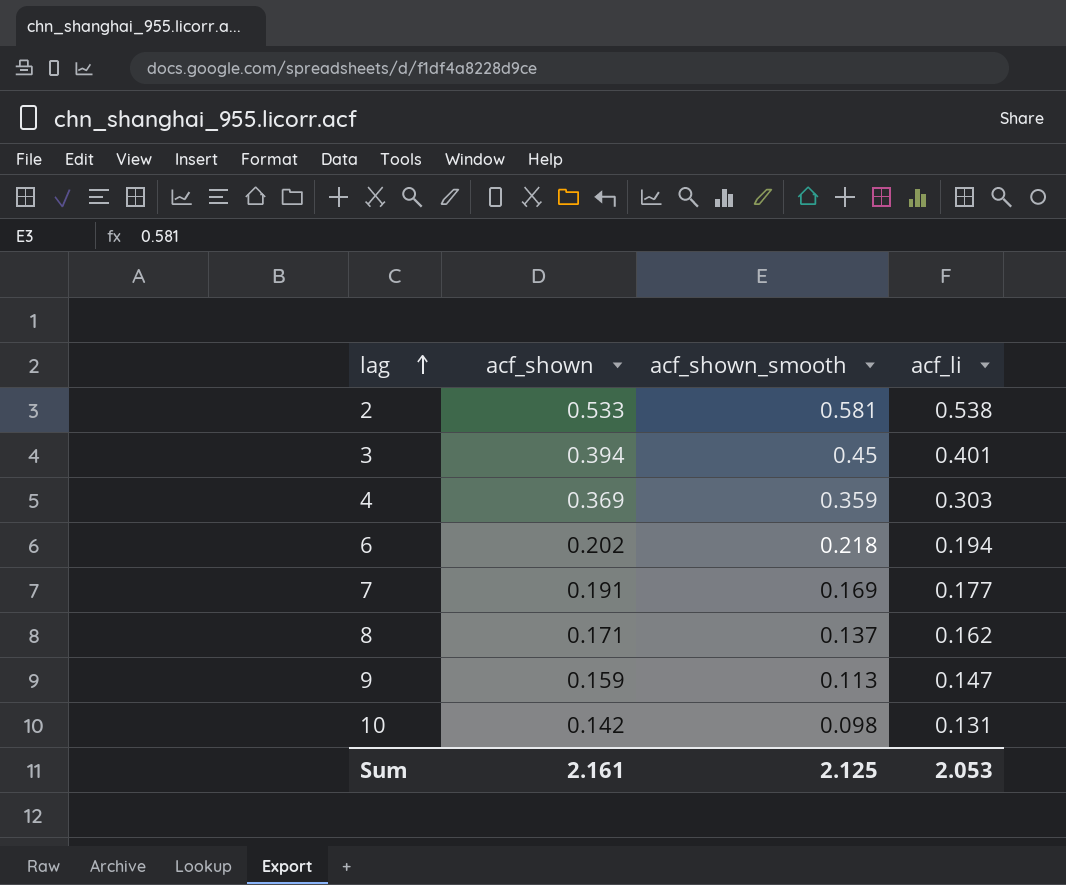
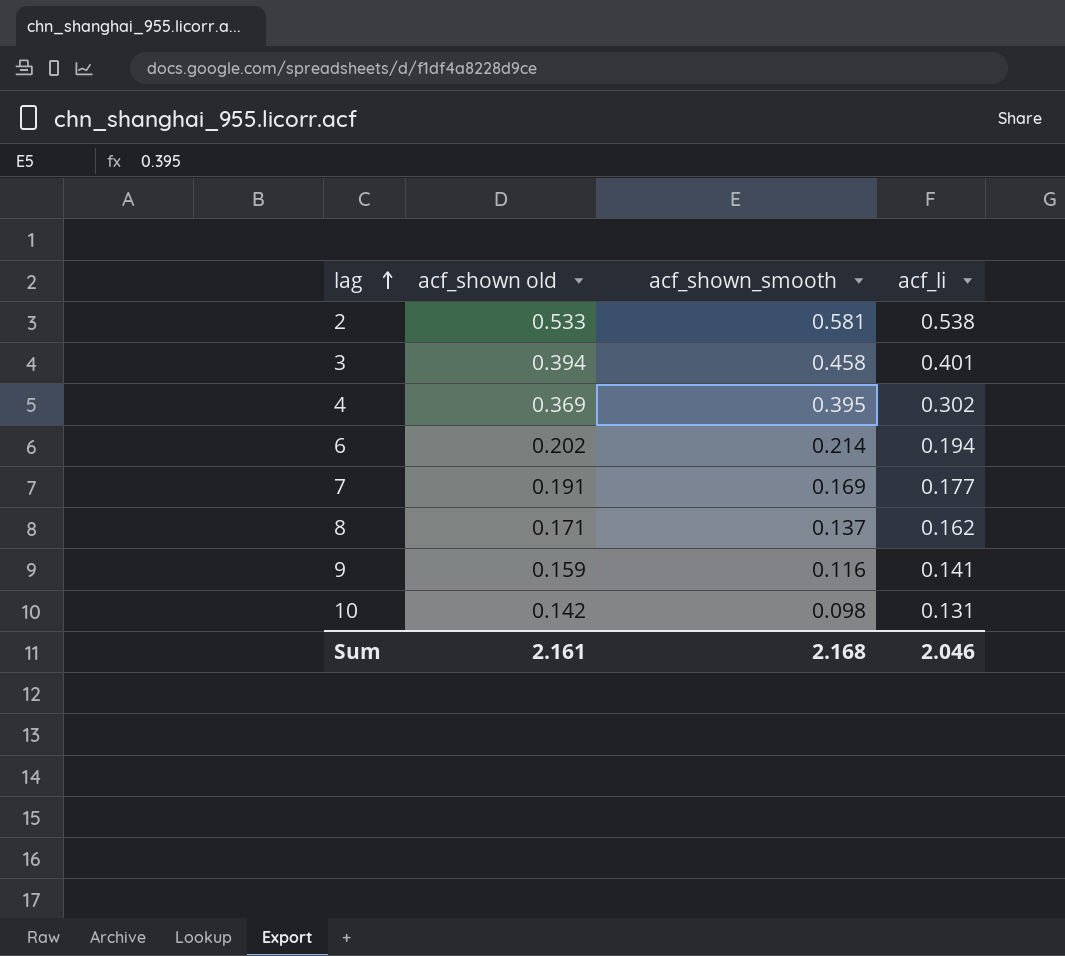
column name: acf_shown -> acf_shown old
3 | acf_shown_smooth: 0.45 -> 0.458
4 | acf_shown_smooth: 0.359 -> 0.395
4 | acf_li: 0.303 -> 0.302
6 | acf_shown_smooth: 0.218 -> 0.214
9 | acf_shown_smooth: 0.113 -> 0.116
9 | acf_li: 0.147 -> 0.141
Sum | acf_shown_smooth: 2.125 -> 2.168
Sum | acf_li: 2.053 -> 2.046

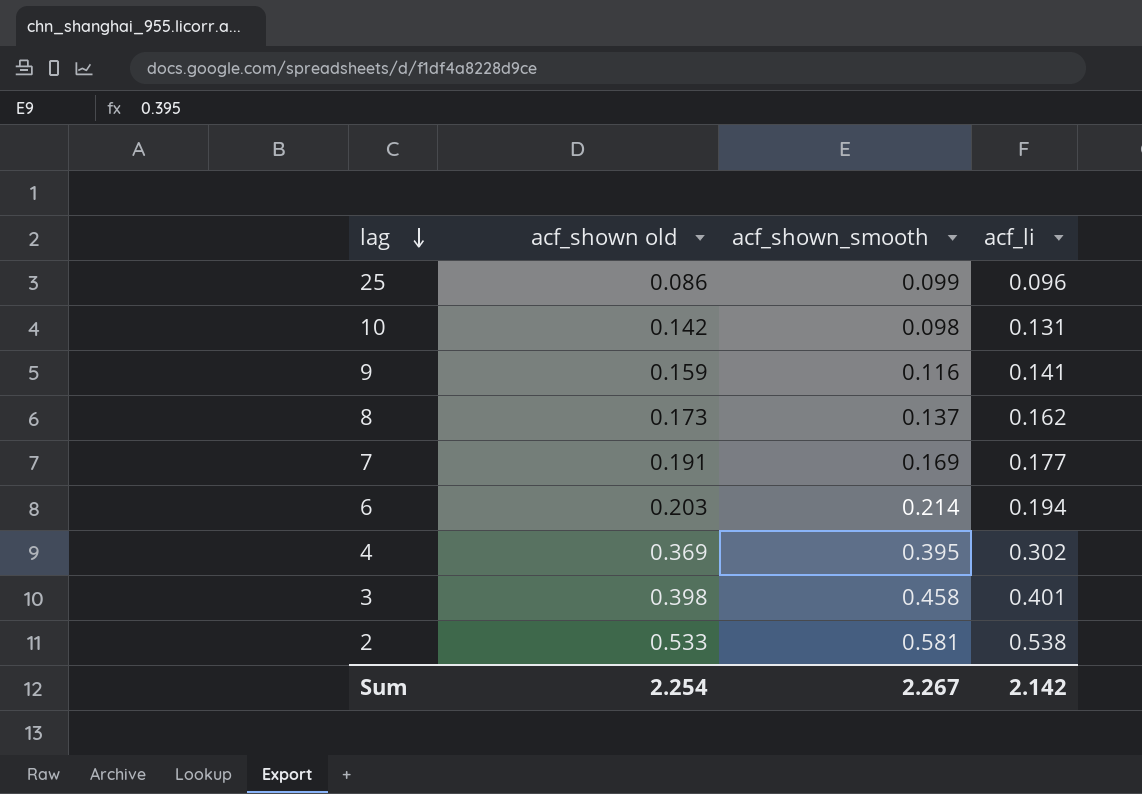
row order: lag ascending -> lag descending
row 25: none -> 0.086 | 0.099 | 0.096
8 | acf_shown old: 0.171 -> 0.173
6 | acf_shown old: 0.202 -> 0.203
3 | acf_shown old: 0.394 -> 0.398
Sum | acf_shown old: 2.161 -> 2.254
Sum | acf_shown_smooth: 2.168 -> 2.267
Sum | acf_li: 2.046 -> 2.142

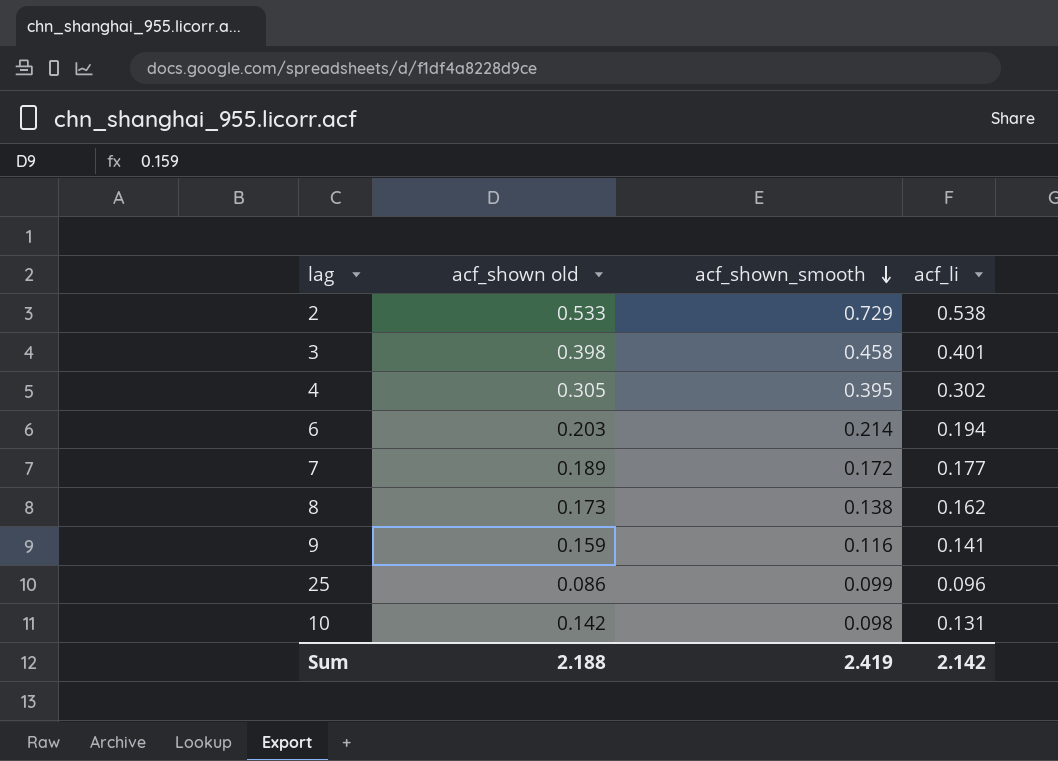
row order: lag descending -> acf_shown_smooth descending
2 | acf_shown_smooth: 0.581 -> 0.729
4 | acf_shown old: 0.369 -> 0.305
7 | acf_shown old: 0.191 -> 0.189
7 | acf_shown_smooth: 0.169 -> 0.172
8 | acf_shown_smooth: 0.137 -> 0.138
Sum | acf_shown old: 2.254 -> 2.188
Sum | acf_shown_smooth: 2.267 -> 2.419

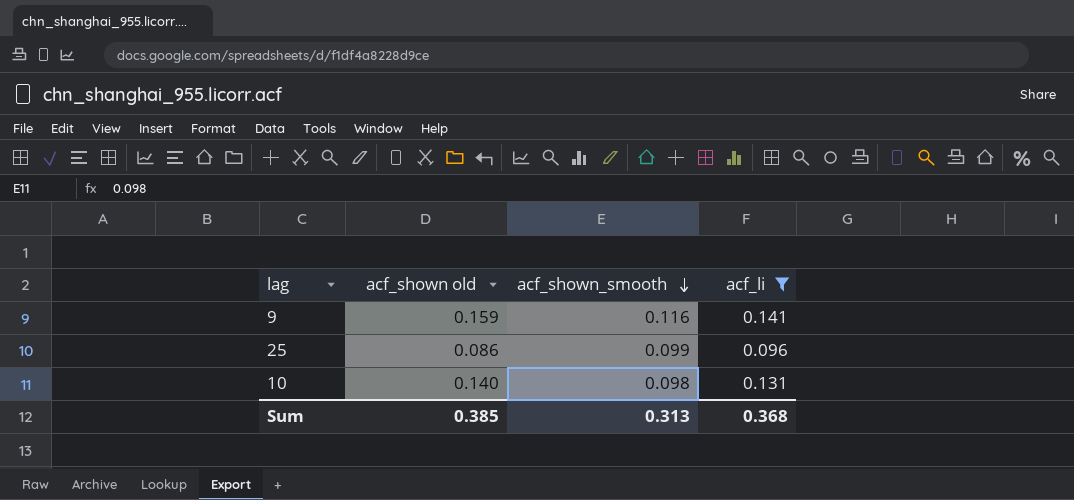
filter: none -> acf_li <= 0.141
10 | acf_shown old: 0.142 -> 0.140
Sum | acf_shown old: 2.188 -> 0.385
Sum | acf_shown_smooth: 2.419 -> 0.313
Sum | acf_li: 2.142 -> 0.368

